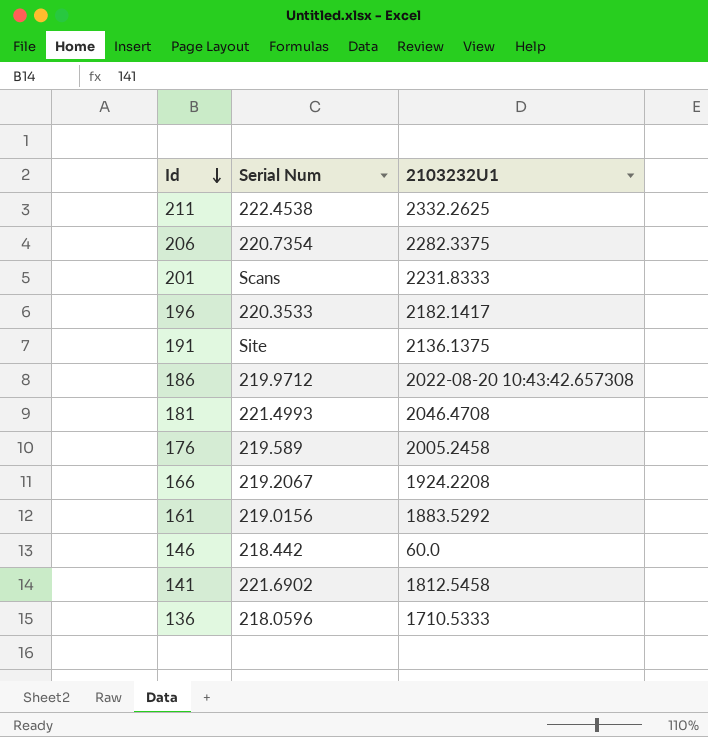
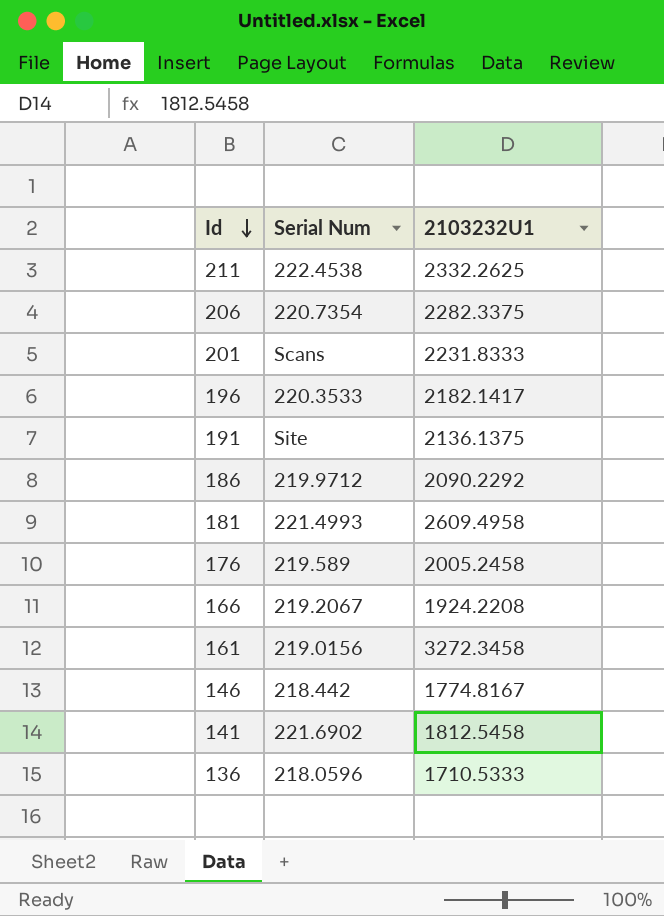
186 | 2103232U1: 2022-08-20 10:43:42.657308 -> 2090.2292
181 | 2103232U1: 2046.4708 -> 2609.4958
161 | 2103232U1: 1883.5292 -> 3272.3458
146 | 2103232U1: 60.0 -> 1774.8167

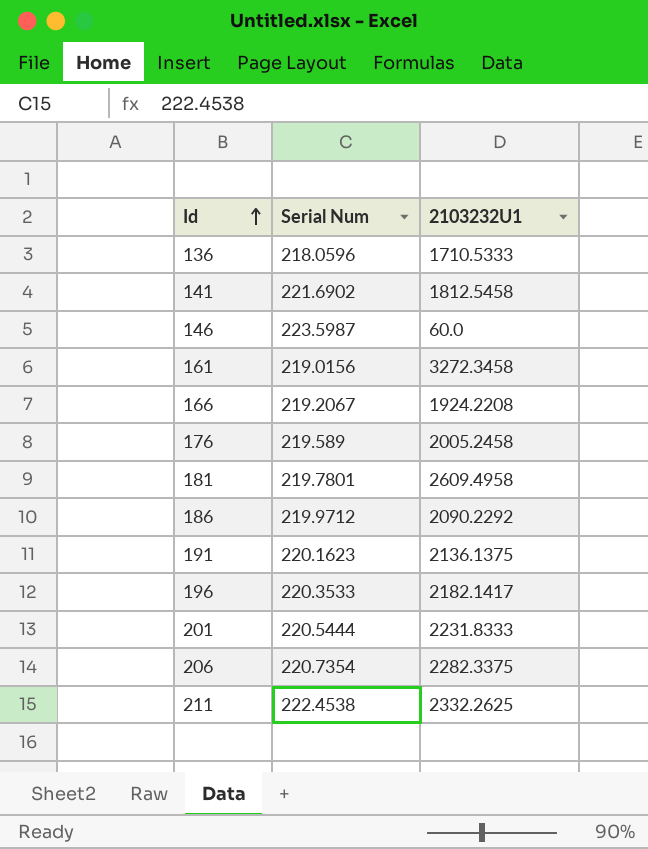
row order: Id descending -> Id ascending
146 | Serial Num: 218.442 -> 223.5987
146 | 2103232U1: 1774.8167 -> 60.0
181 | Serial Num: 221.4993 -> 219.7801
191 | Serial Num: Site -> 220.1623
201 | Serial Num: Scans -> 220.5444

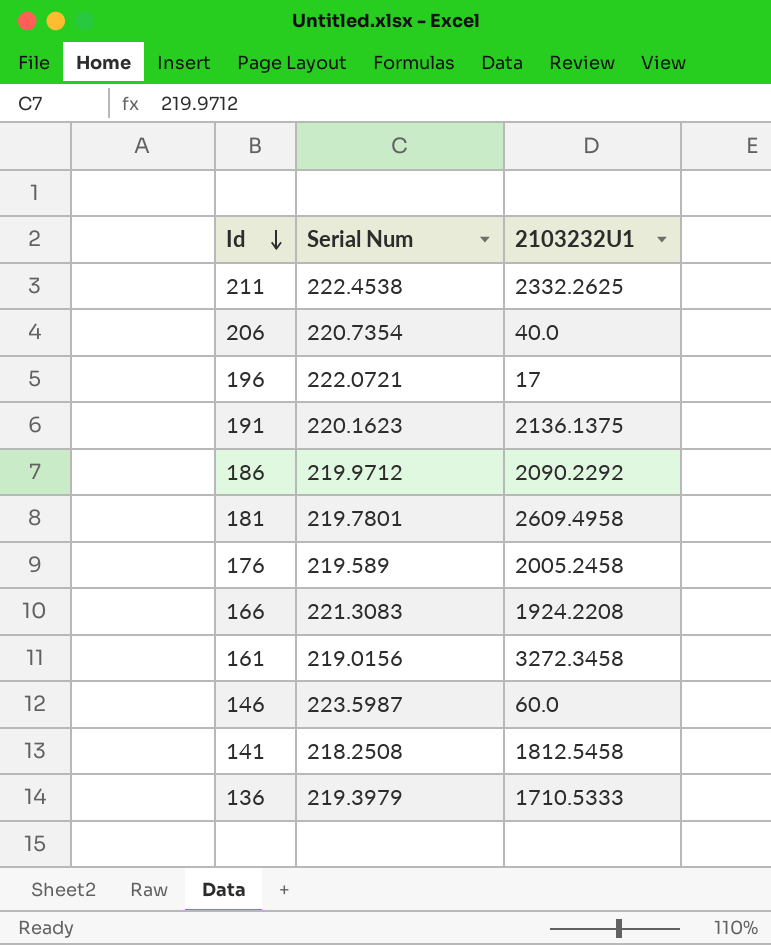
row order: Id ascending -> Id descending
row 201: 220.5444 | 2231.8333 -> none
206 | 2103232U1: 2282.3375 -> 40.0
196 | Serial Num: 220.3533 -> 222.0721
196 | 2103232U1: 2182.1417 -> 17
166 | Serial Num: 219.2067 -> 221.3083
141 | Serial Num: 221.6902 -> 218.2508
136 | Serial Num: 218.0596 -> 219.3979

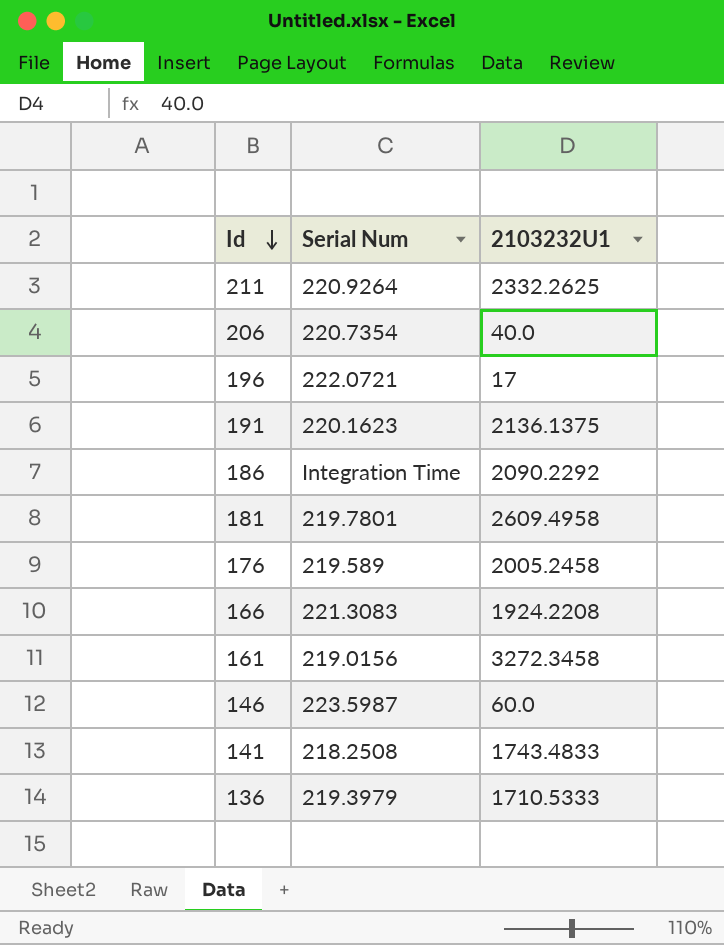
211 | Serial Num: 222.4538 -> 220.9264
186 | Serial Num: 219.9712 -> Integration Time
141 | 2103232U1: 1812.5458 -> 1743.4833

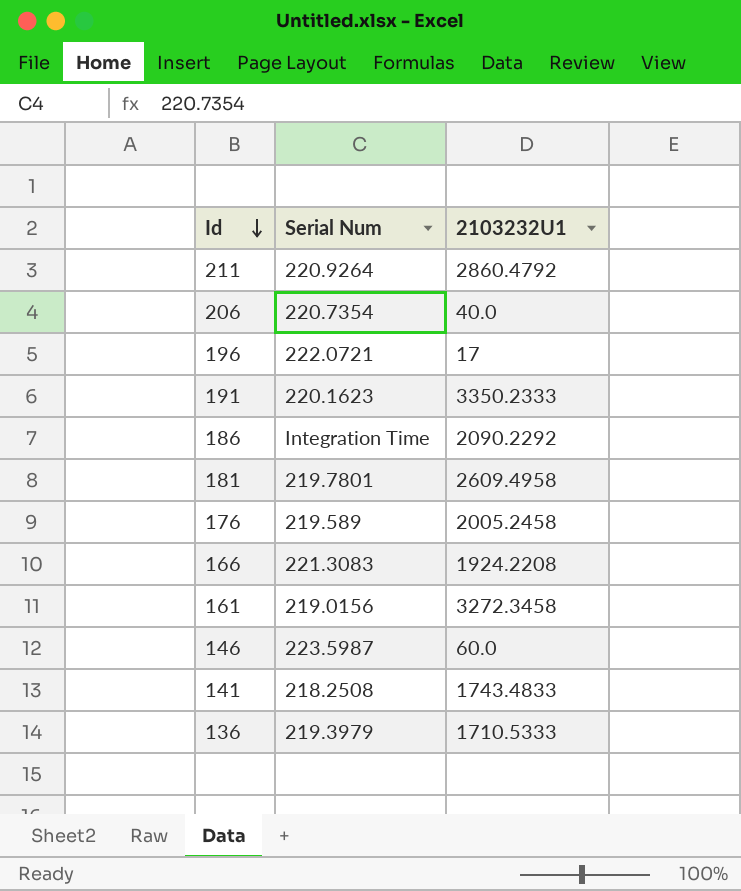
211 | 2103232U1: 2332.2625 -> 2860.4792
191 | 2103232U1: 2136.1375 -> 3350.2333

